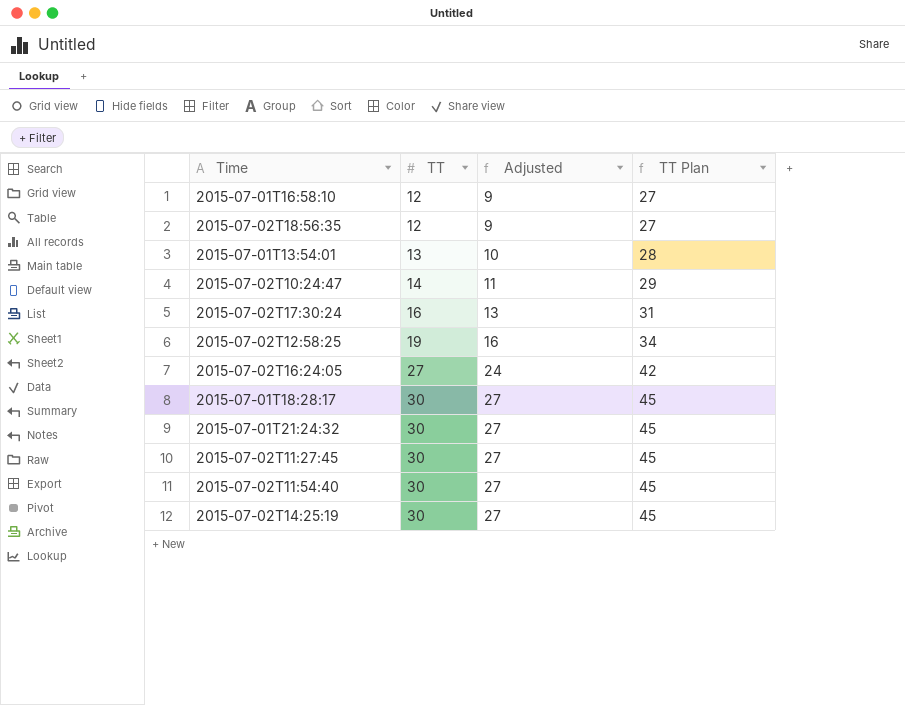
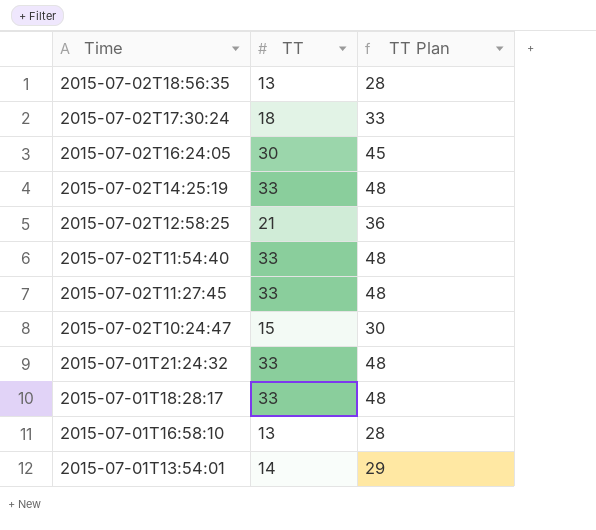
row order: TT ascending -> Time descending
column Adjusted | formula: [TT] - 3 -> none
2015-07-02T18:56:35 | TT: 12 -> 13
2015-07-02T18:56:35 | TT Plan: 27 -> 28
2015-07-02T17:30:24 | TT: 16 -> 18
2015-07-02T17:30:24 | TT Plan: 31 -> 33
2015-07-02T16:24:05 | TT: 27 -> 30
2015-07-02T16:24:05 | TT Plan: 42 -> 45
2015-07-02T14:25:19 | TT: 30 -> 33
2015-07-02T14:25:19 | TT Plan: 45 -> 48
2015-07-02T12:58:25 | TT: 19 -> 21
2015-07-02T12:58:25 | TT Plan: 34 -> 36
2015-07-02T11:54:40 | TT: 30 -> 33
2015-07-02T11:54:40 | TT Plan: 45 -> 48
2015-07-02T11:27:45 | TT: 30 -> 33
2015-07-02T11:27:45 | TT Plan: 45 -> 48
2015-07-02T10:24:47 | TT: 14 -> 15
2015-07-02T10:24:47 | TT Plan: 29 -> 30
2015-07-01T21:24:32 | TT: 30 -> 33
2015-07-01T21:24:32 | TT Plan: 45 -> 48
2015-07-01T18:28:17 | TT: 30 -> 33
2015-07-01T18:28:17 | TT Plan: 45 -> 48
2015-07-01T16:58:10 | TT: 12 -> 13
2015-07-01T16:58:10 | TT Plan: 27 -> 28
2015-07-01T13:54:01 | TT: 13 -> 14
2015-07-01T13:54:01 | TT Plan: 28 -> 29

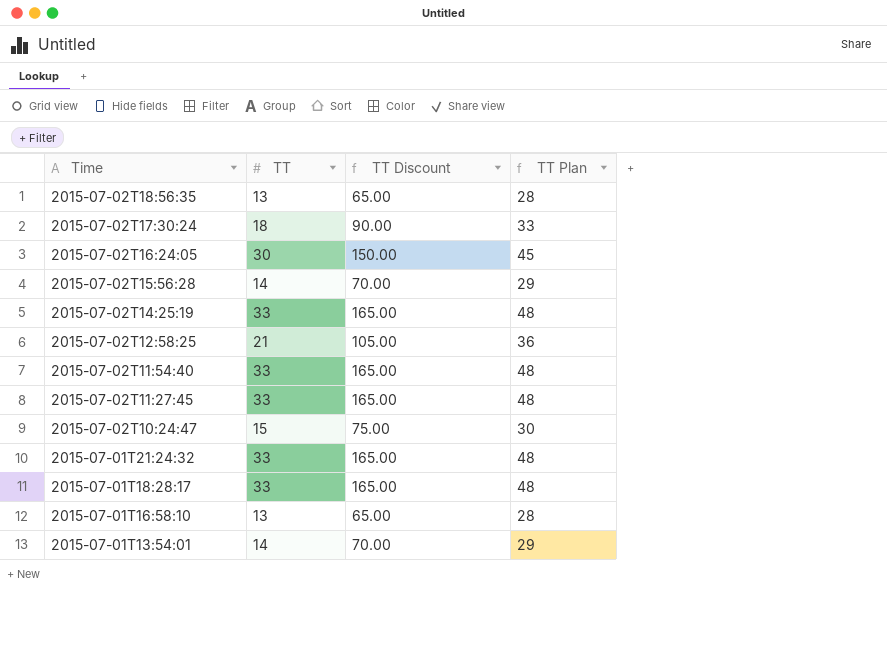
column TT Discount | formula: none -> [TT] * 5
row 2015-07-02T15:56:28: none -> 14 | 70.00 | 29

